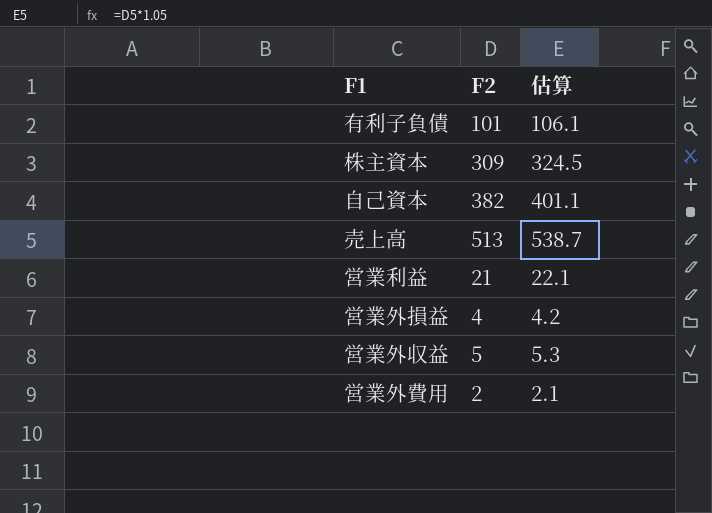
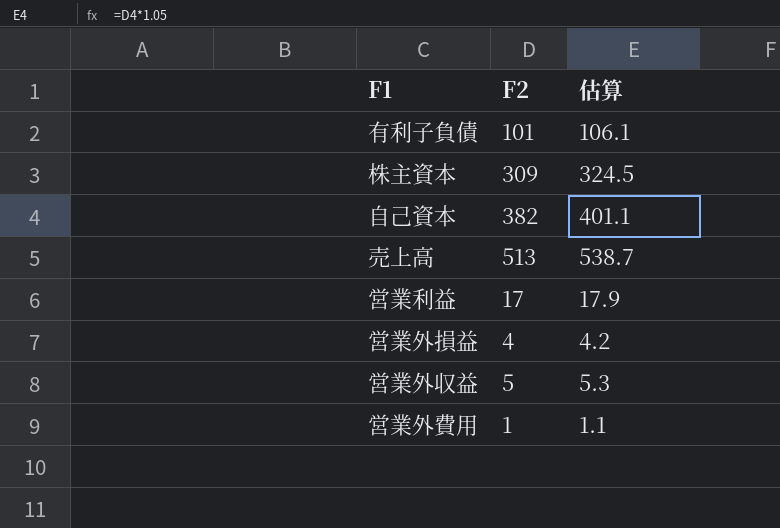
営業利益 | F2: 21 -> 17
営業利益 | 估算: 22.1 -> 17.9
営業外費用 | F2: 2 -> 1
営業外費用 | 估算: 2.1 -> 1.1

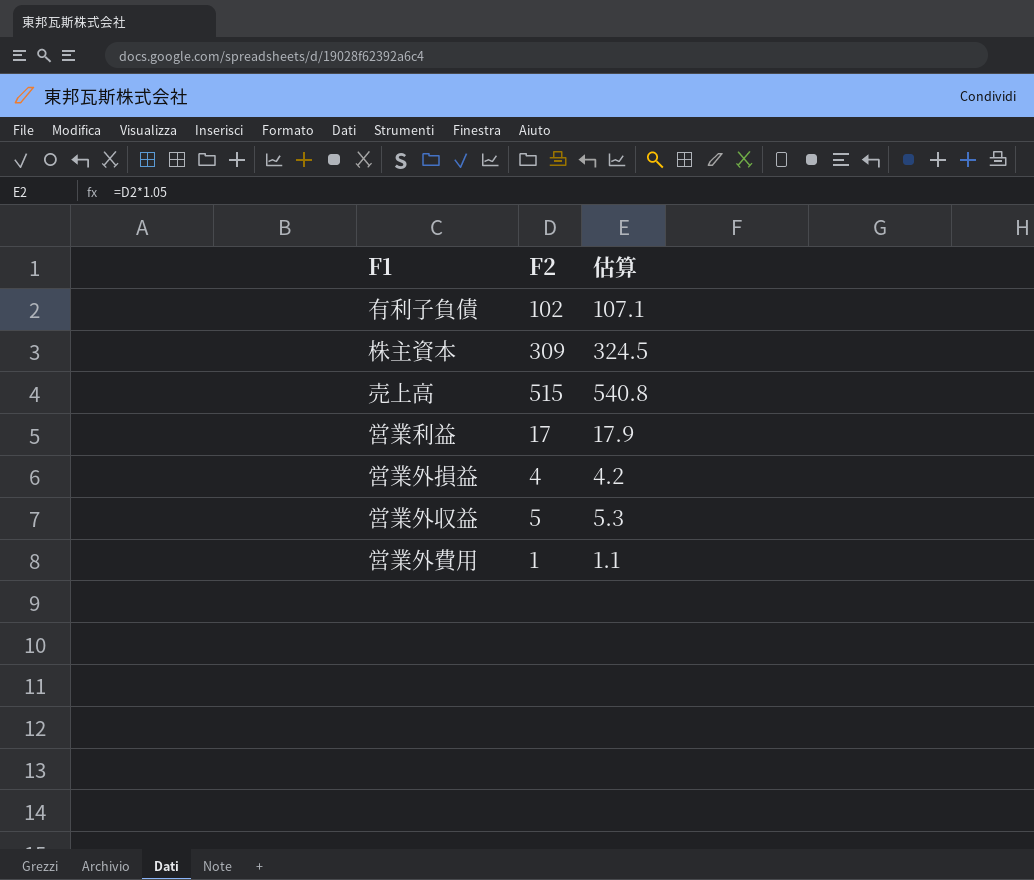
row 自己資本: 382 | 401.1 -> none
有利子負債 | F2: 101 -> 102
有利子負債 | 估算: 106.1 -> 107.1
売上高 | F2: 513 -> 515
売上高 | 估算: 538.7 -> 540.8

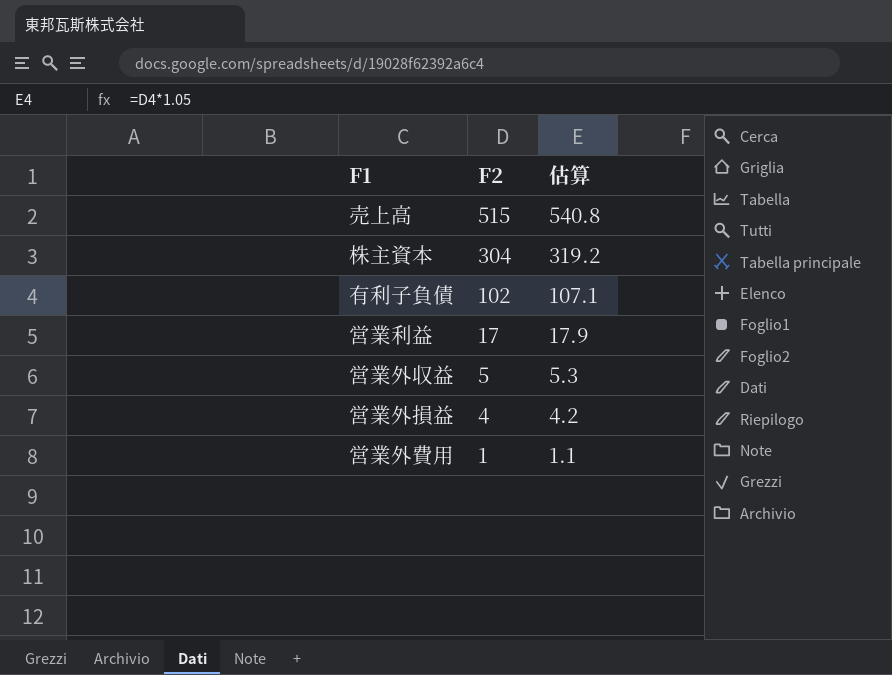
row order: none -> F2 descending
株主資本 | F2: 309 -> 304
株主資本 | 估算: 324.5 -> 319.2

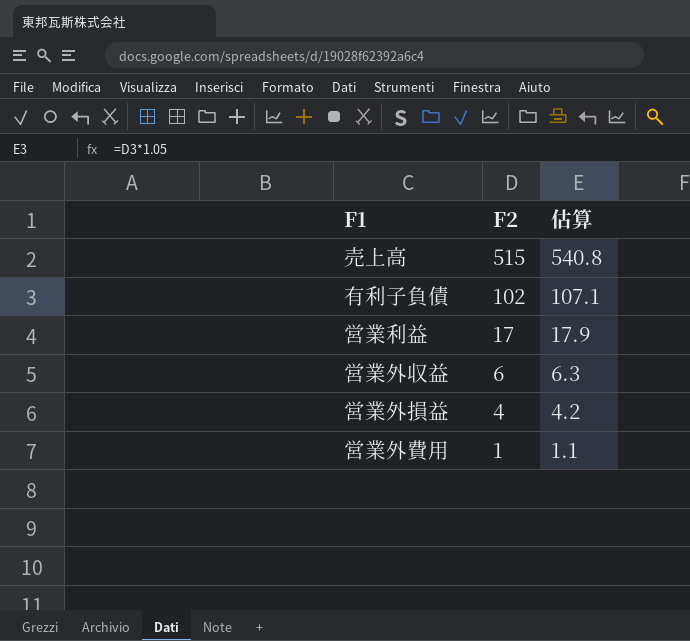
row 株主資本: 304 | 319.2 -> none
営業外収益 | F2: 5 -> 6
営業外収益 | 估算: 5.3 -> 6.3

